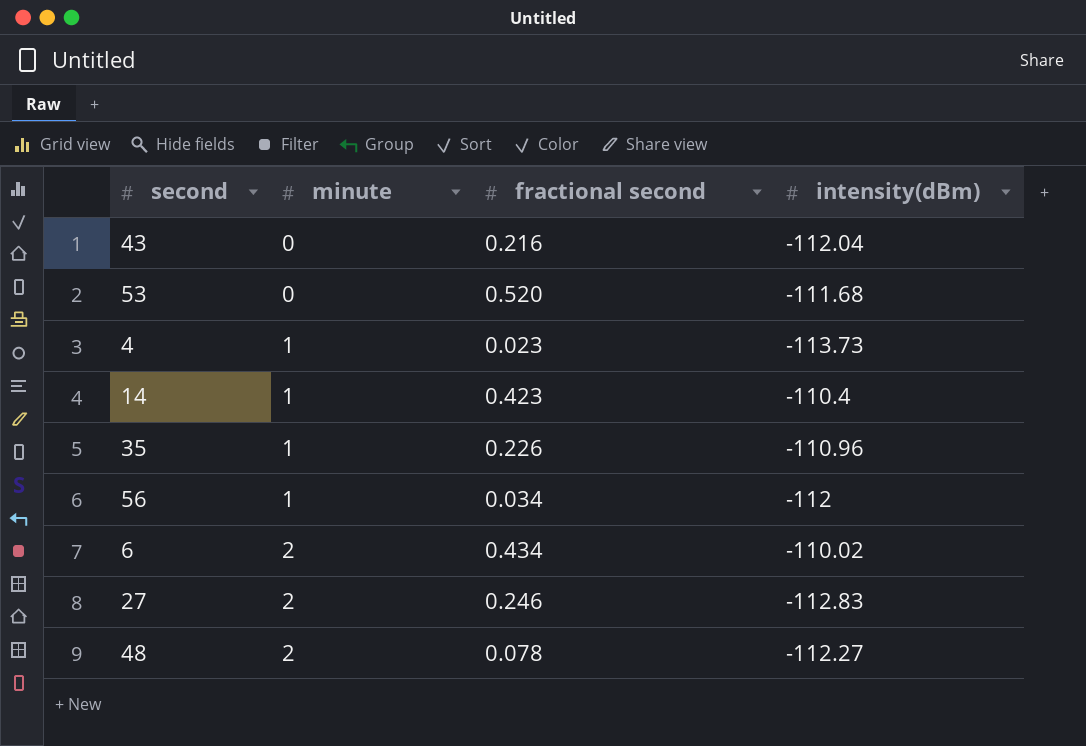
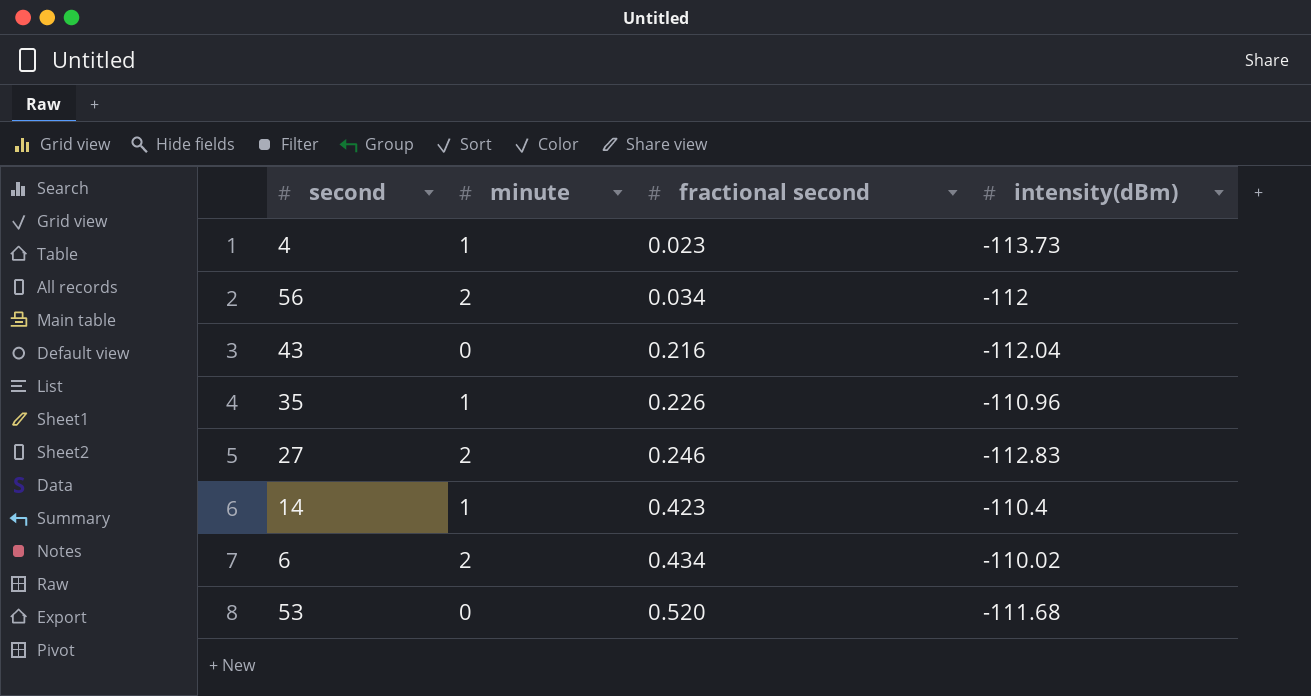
row order: minute ascending -> fractional second ascending
row 48: 2 | 0.078 | -112.27 -> none
56 | minute: 1 -> 2

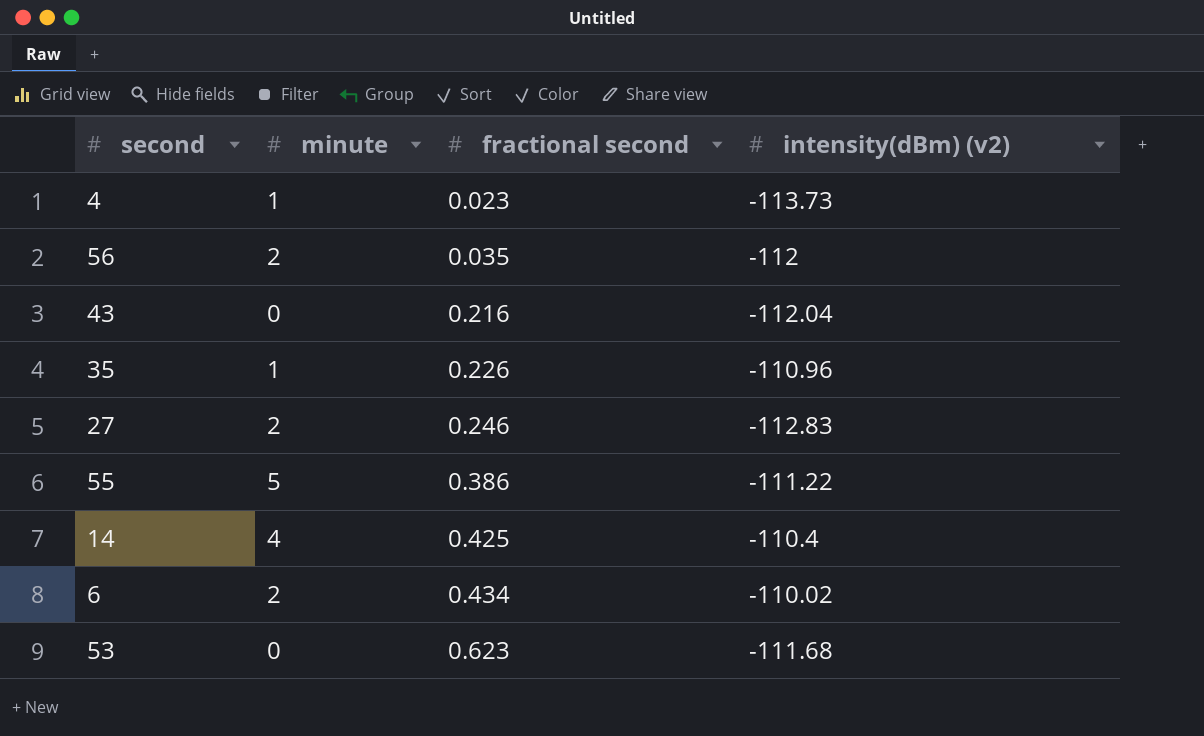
column name: intensity(dBm) -> intensity(dBm) (v2)
56 | fractional second: 0.034 -> 0.035
row 55: none -> 5 | 0.386 | -111.22
14 | minute: 1 -> 4
14 | fractional second: 0.423 -> 0.425
53 | fractional second: 0.520 -> 0.623

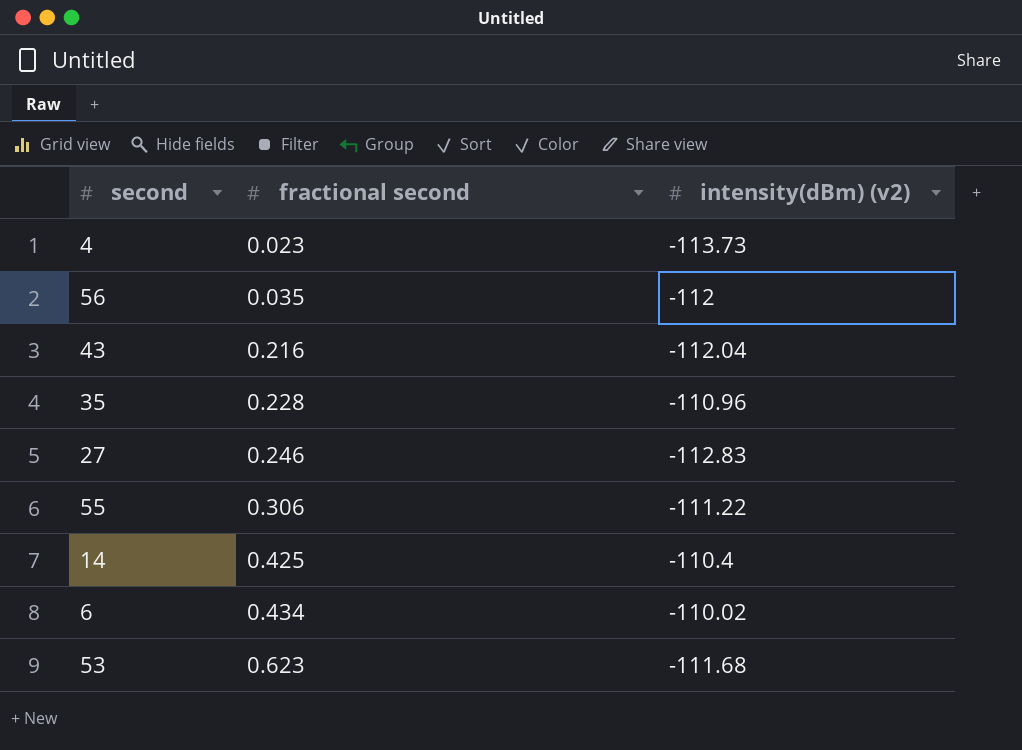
column minute | position: 2 -> none
35 | fractional second: 0.226 -> 0.228
55 | fractional second: 0.386 -> 0.306

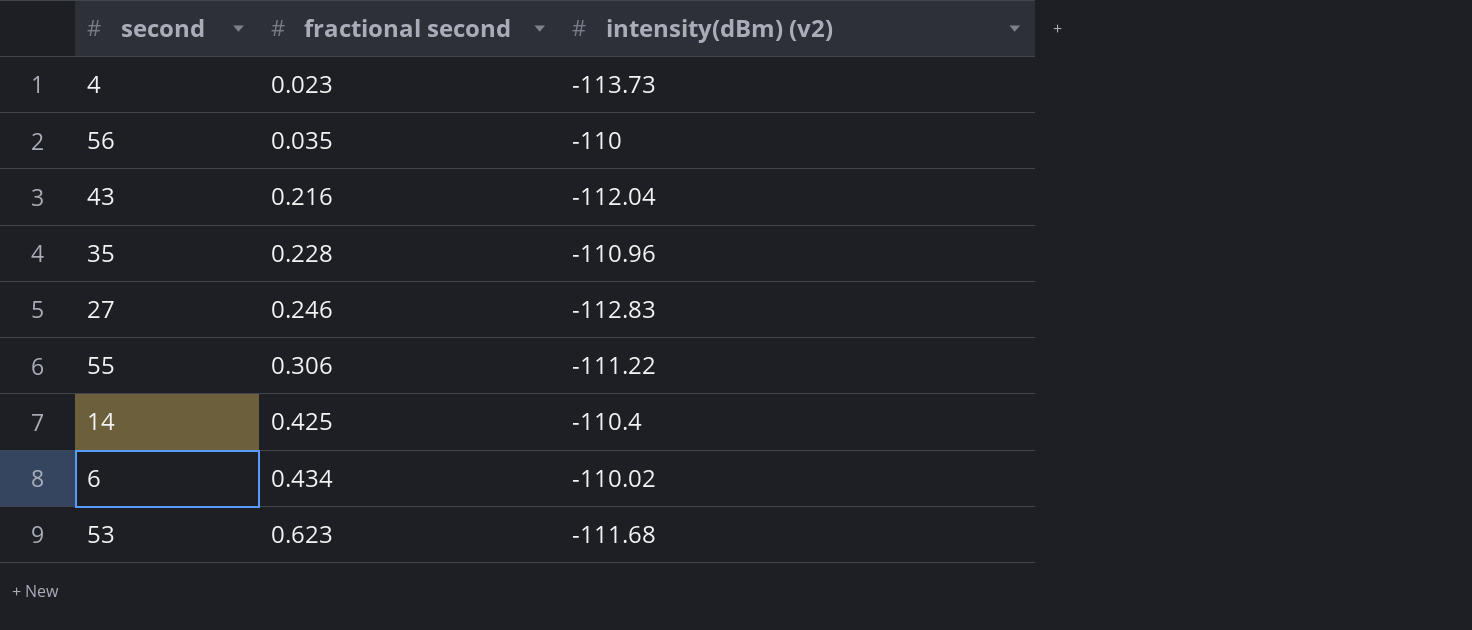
56 | intensity(dBm) (v2): -112 -> -110

